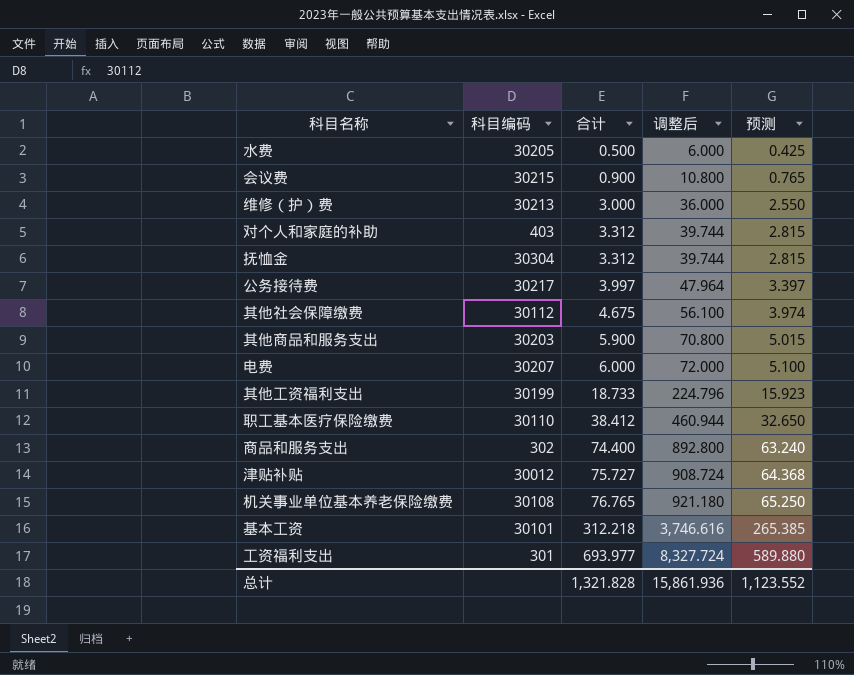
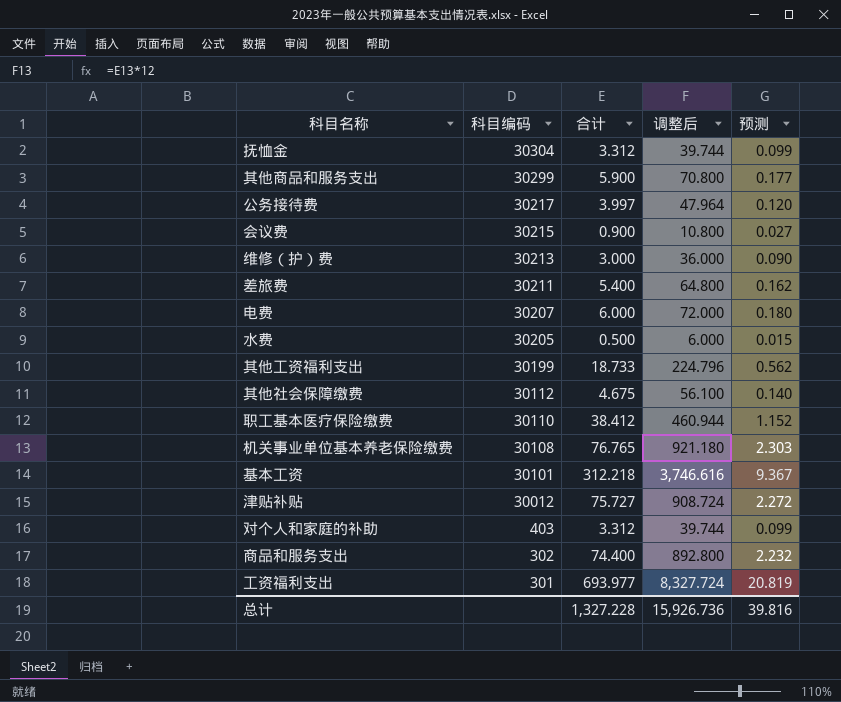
row order: 合计 ascending -> 科目编码 descending
column 预测 | formula: [合计] * 0.85 -> [合计] * 0.03
其他商品和服务支出 | 科目编码: 30203 -> 30299
row 差旅费: none -> 30211 | 5.400 | 64.800 | 0.162
总计 | 合计: 1,321.828 -> 1,327.228
总计 | 调整后: 15,861.936 -> 15,926.736
总计 | 预测: 1,123.552 -> 39.816

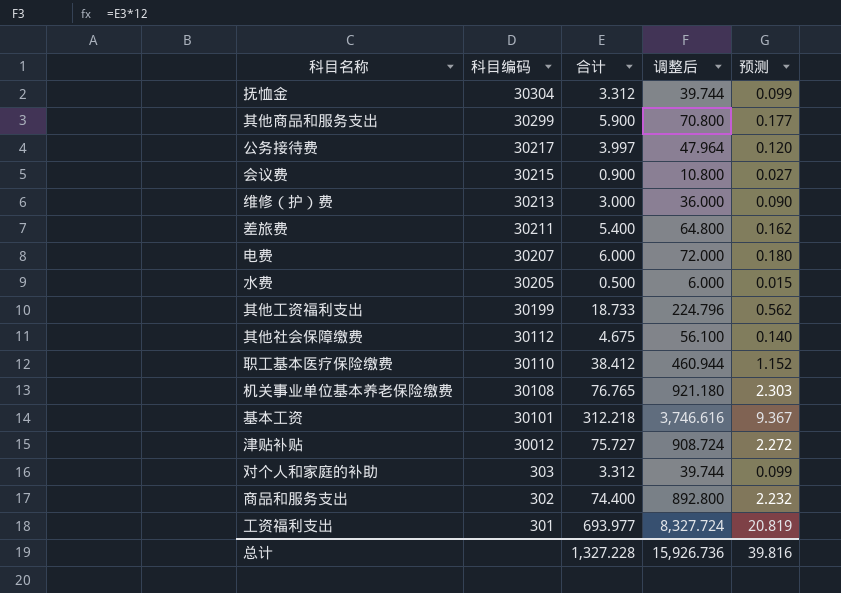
对个人和家庭的补助 | 科目编码: 403 -> 303

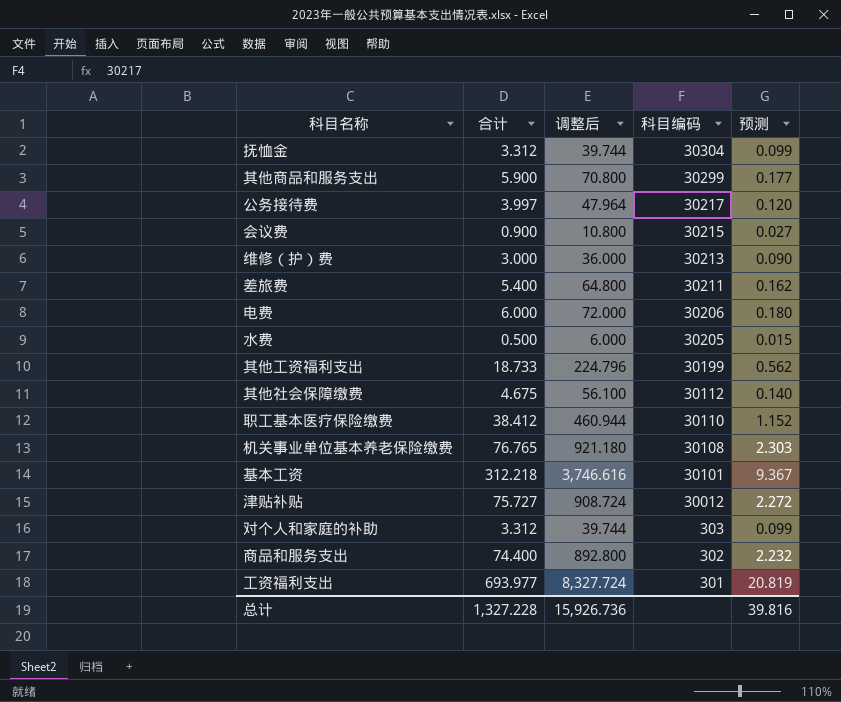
column 科目编码 | position: 2 -> 4
电费 | 科目编码: 30207 -> 30206

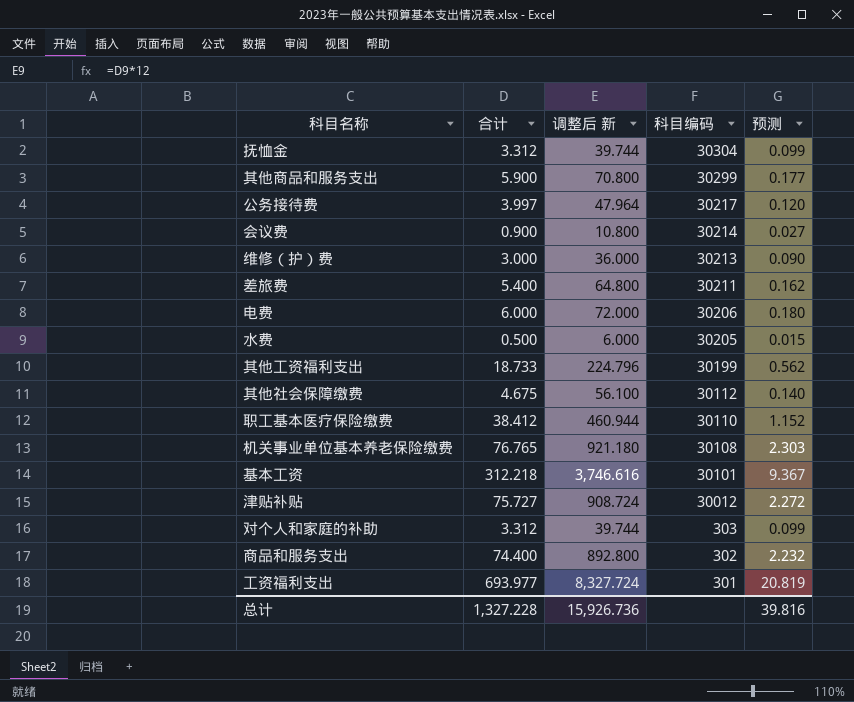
column name: 调整后 -> 调整后 新
会议费 | 科目编码: 30215 -> 30214

